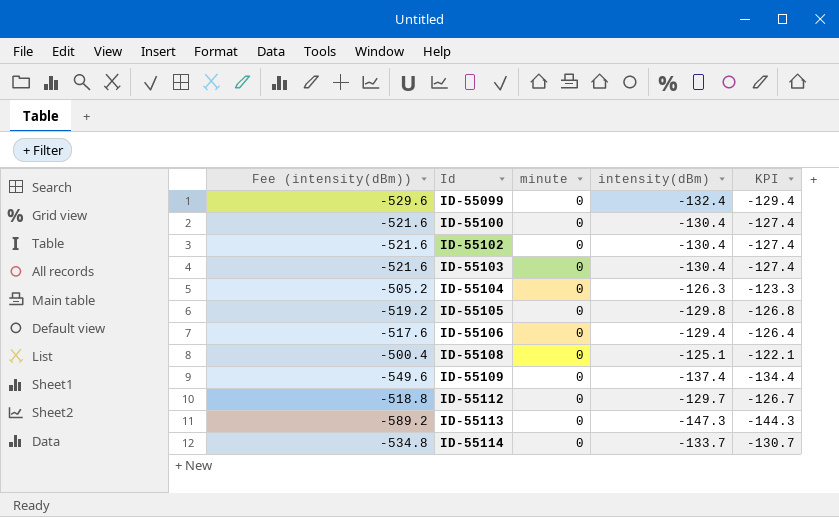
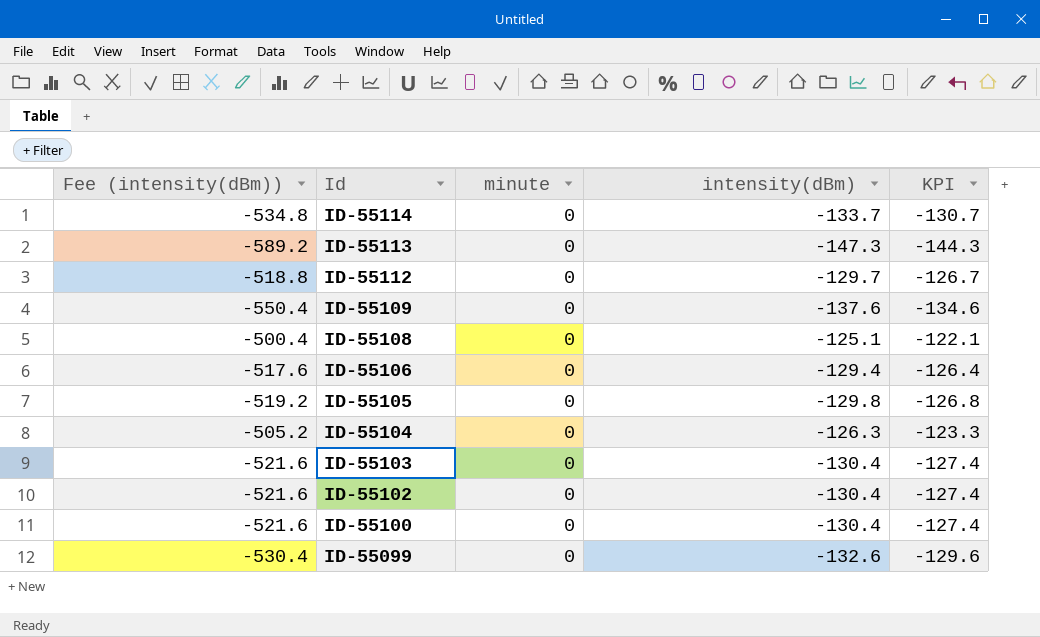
row order: Id ascending -> Id descending
ID-55109 | Fee (intensity(dBm)): -549.6 -> -550.4
ID-55109 | intensity(dBm): -137.4 -> -137.6
ID-55109 | KPI: -134.4 -> -134.6
ID-55099 | Fee (intensity(dBm)): -529.6 -> -530.4
ID-55099 | intensity(dBm): -132.4 -> -132.6
ID-55099 | KPI: -129.4 -> -129.6

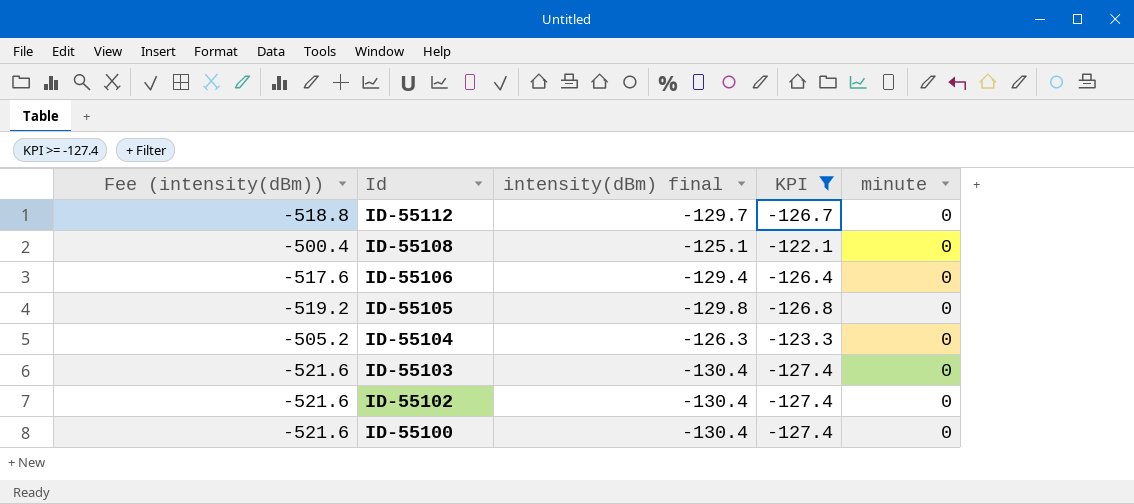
filter: none -> KPI >= -127.4
column name: intensity(dBm) -> intensity(dBm) final
column minute | position: 3 -> 5

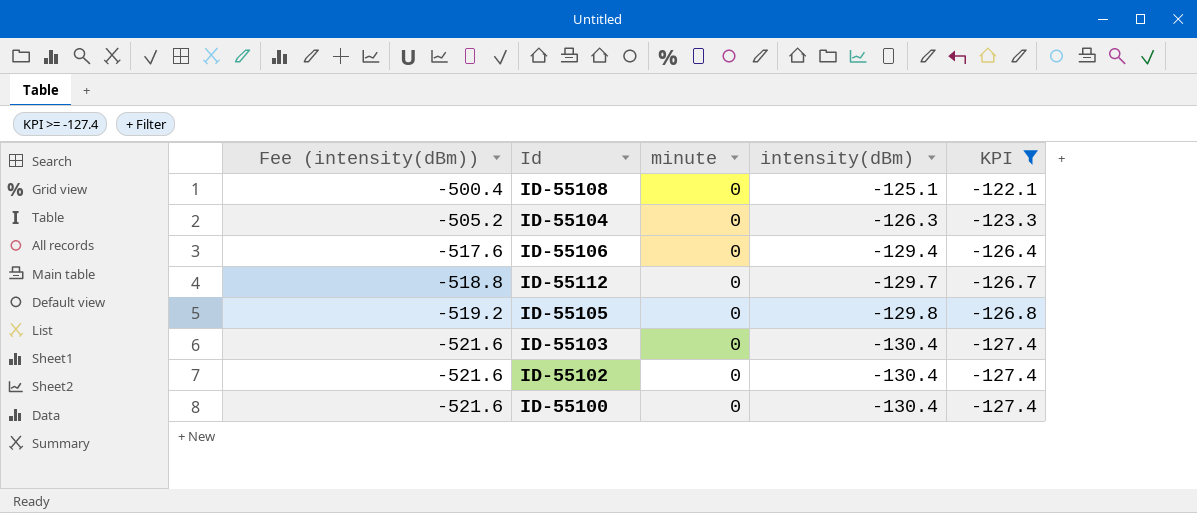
row order: Id descending -> Fee (intensity(dBm)) descending
column minute | position: 5 -> 3
column name: intensity(dBm) final -> intensity(dBm)

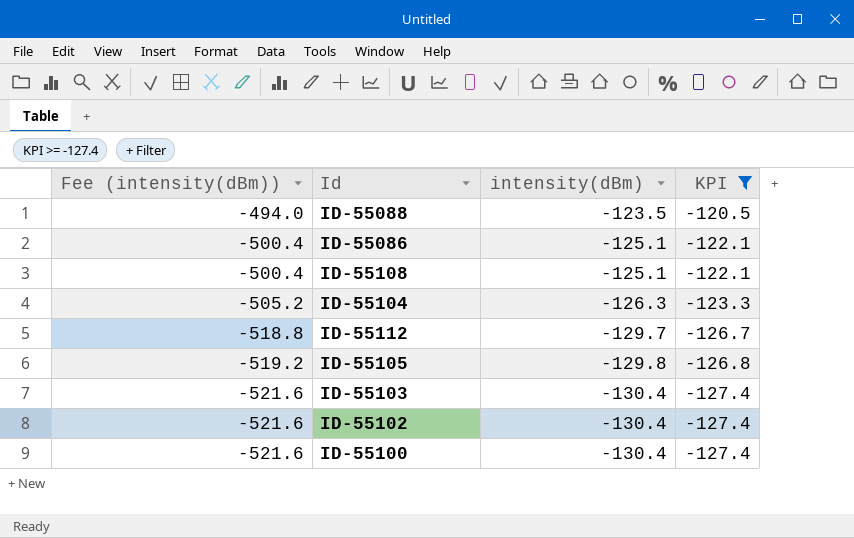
column minute | position: 3 -> none
row ID-55106: -517.6 | 0 | -129.4 | -126.4 -> none
row ID-55088: none -> -494.0 | -123.5 | -120.5
row ID-55086: none -> -500.4 | -125.1 | -122.1

